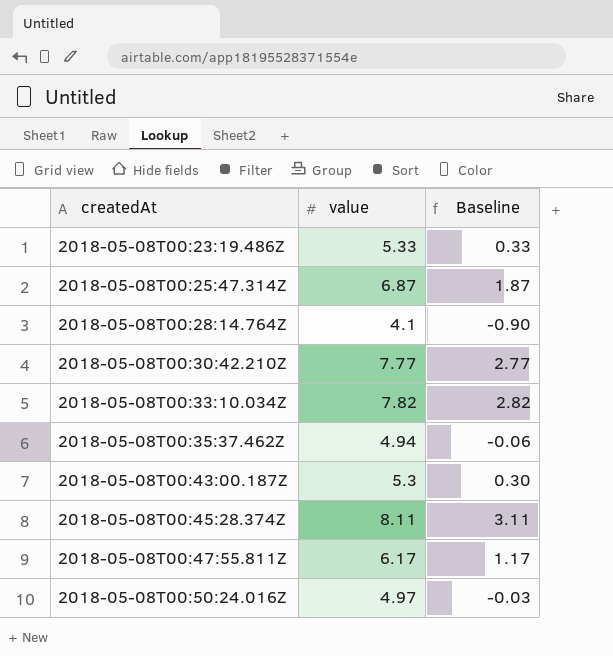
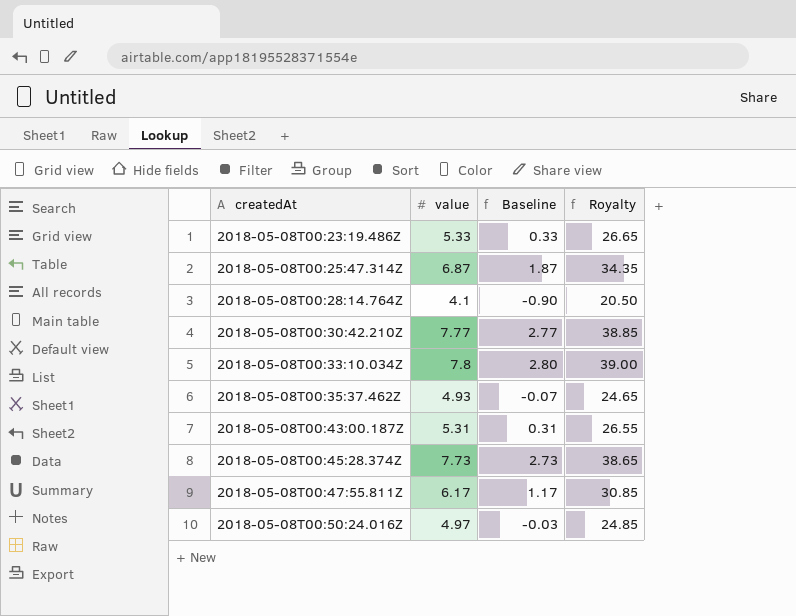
column Royalty | formula: none -> [value] * 5
2018-05-08T00:33:10.034Z | value: 7.82 -> 7.8
2018-05-08T00:33:10.034Z | Baseline: 2.82 -> 2.80
2018-05-08T00:35:37.462Z | value: 4.94 -> 4.93
2018-05-08T00:35:37.462Z | Baseline: -0.06 -> -0.07
2018-05-08T00:43:00.187Z | value: 5.3 -> 5.31
2018-05-08T00:43:00.187Z | Baseline: 0.30 -> 0.31
2018-05-08T00:45:28.374Z | value: 8.11 -> 7.73
2018-05-08T00:45:28.374Z | Baseline: 3.11 -> 2.73

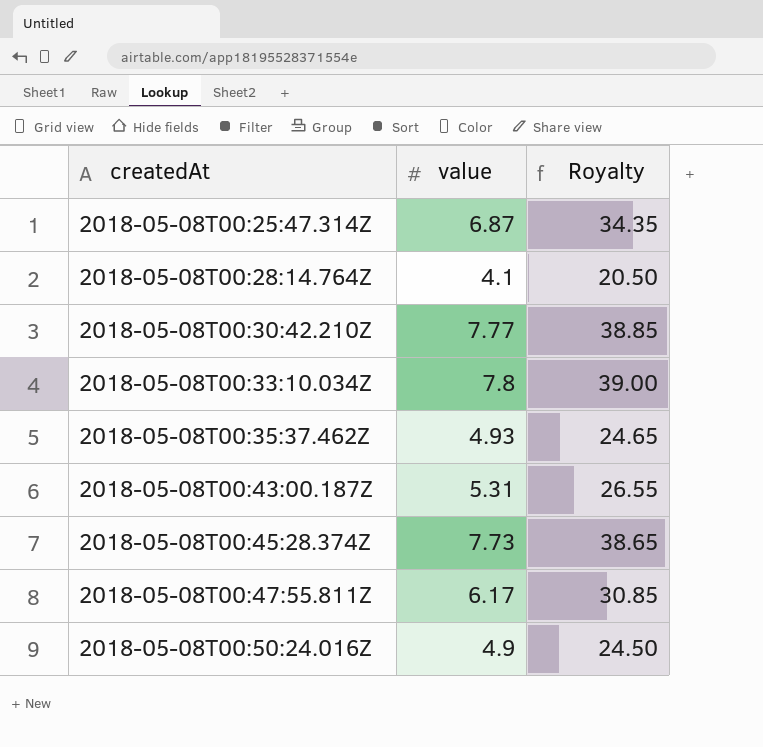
column Baseline | formula: [value] - 5 -> none
row 2018-05-08T00:23:19.486Z: 5.33 | 0.33 | 26.65 -> none
2018-05-08T00:50:24.016Z | value: 4.97 -> 4.9
2018-05-08T00:50:24.016Z | Royalty: 24.85 -> 24.50

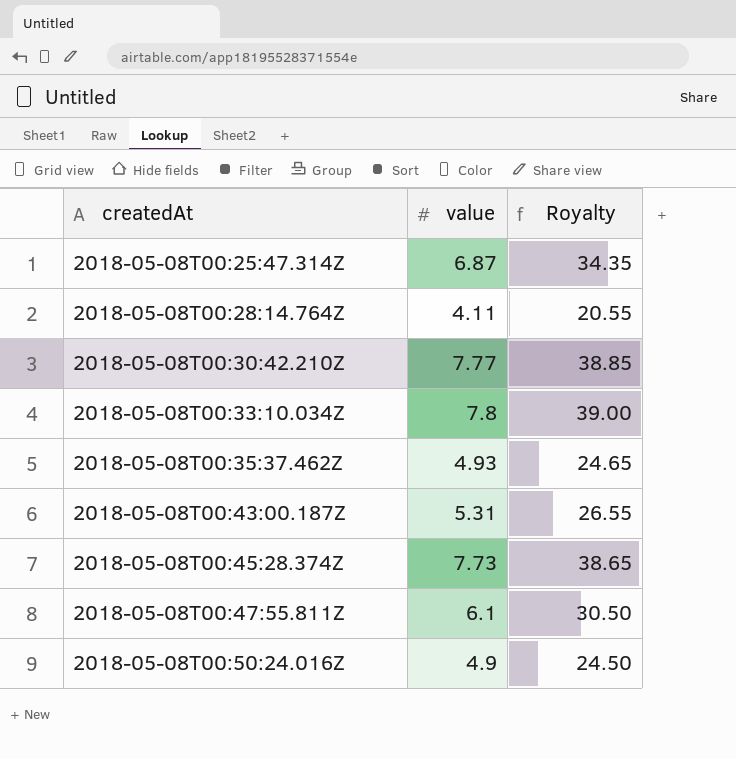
2018-05-08T00:28:14.764Z | value: 4.1 -> 4.11
2018-05-08T00:28:14.764Z | Royalty: 20.50 -> 20.55
2018-05-08T00:47:55.811Z | value: 6.17 -> 6.1
2018-05-08T00:47:55.811Z | Royalty: 30.85 -> 30.50

